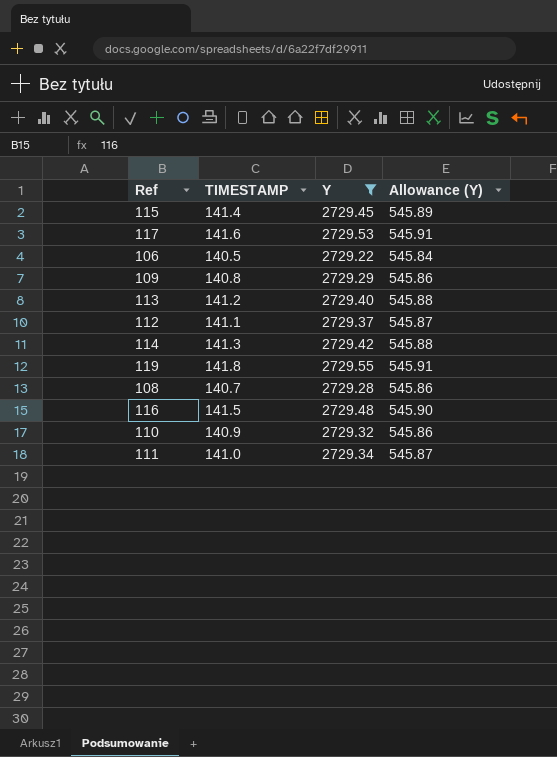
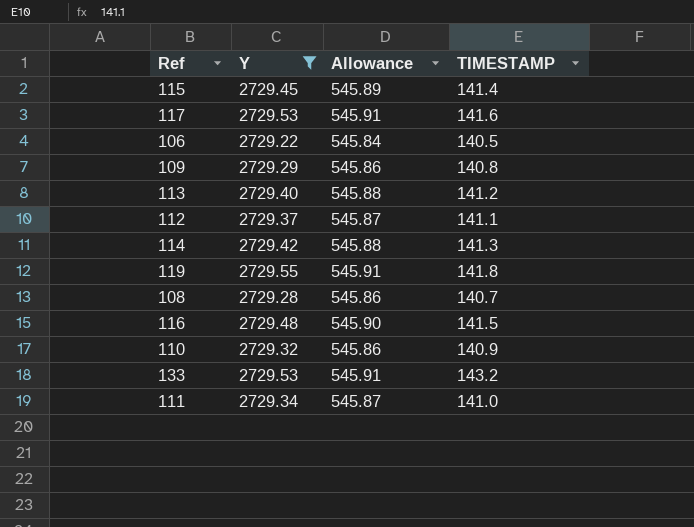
column name: Allowance (Y) -> Allowance
column TIMESTAMP | position: 2 -> 4
row 133: none -> 2729.53 | 545.91 | 143.2

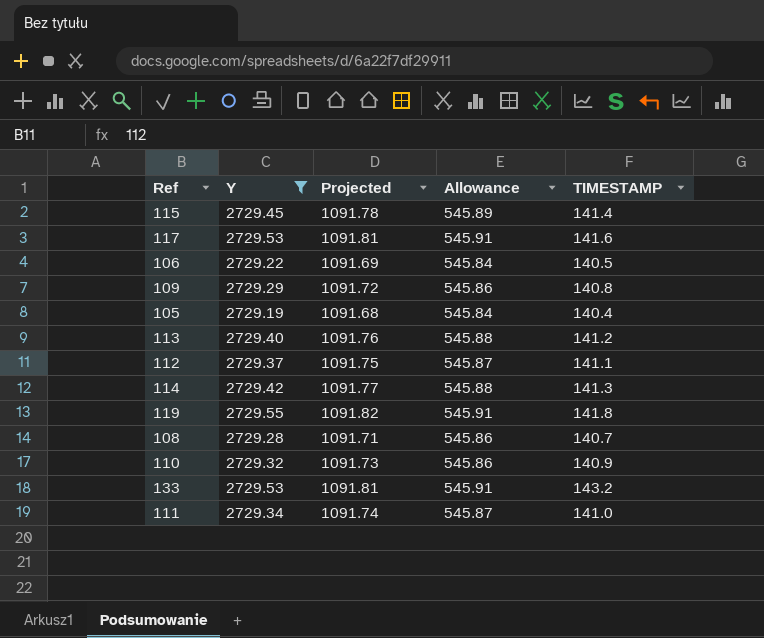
column Projected | formula: none -> [Y] * 0.4
row 116: 2729.48 | 545.90 | 141.5 -> none
row 105: none -> 2729.19 | 1091.68 | 545.84 | 140.4

